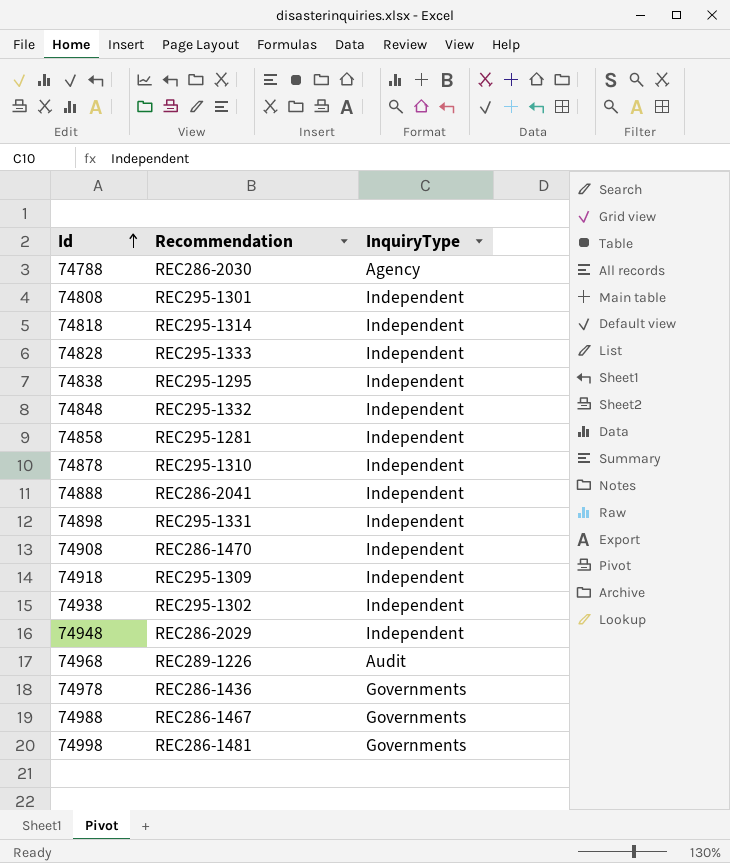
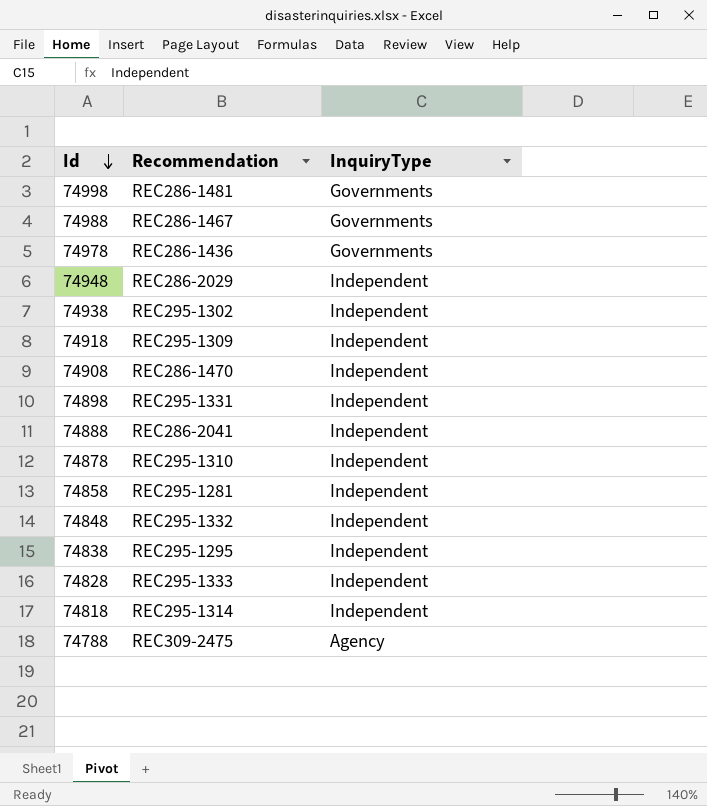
row order: Id ascending -> Id descending
row 74808: REC295-1301 | Independent -> none
row 74968: REC289-1226 | Audit -> none
74788 | Recommendation: REC286-2030 -> REC309-2475

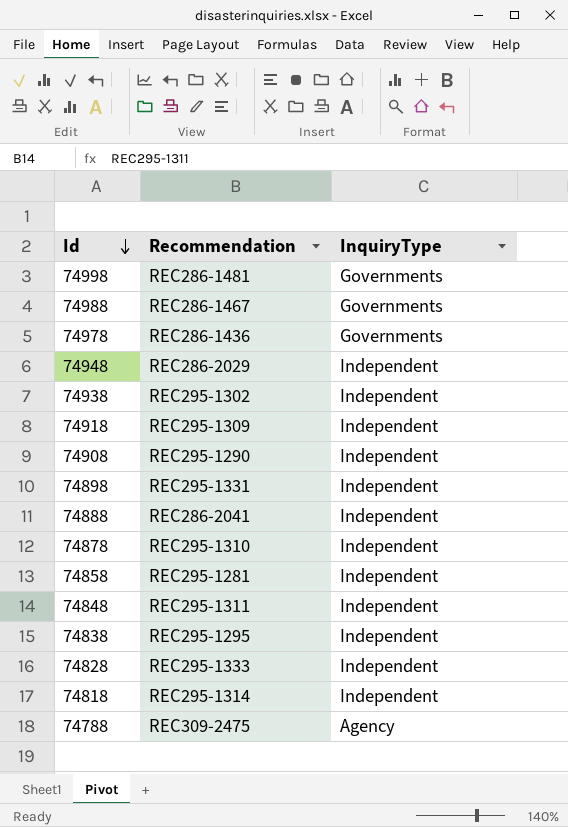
74908 | Recommendation: REC286-1470 -> REC295-1290
74848 | Recommendation: REC295-1332 -> REC295-1311

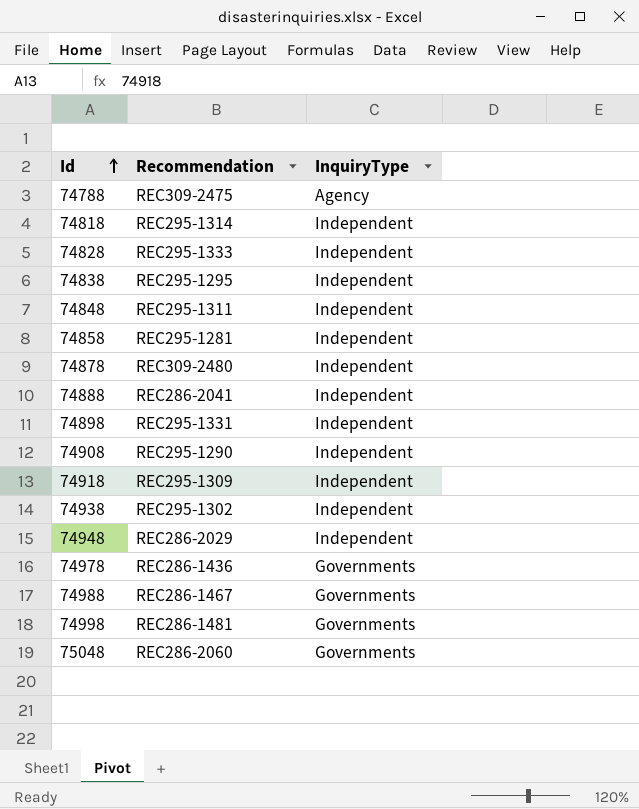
row order: Id descending -> Id ascending
74878 | Recommendation: REC295-1310 -> REC309-2480
row 75048: none -> REC286-2060 | Governments

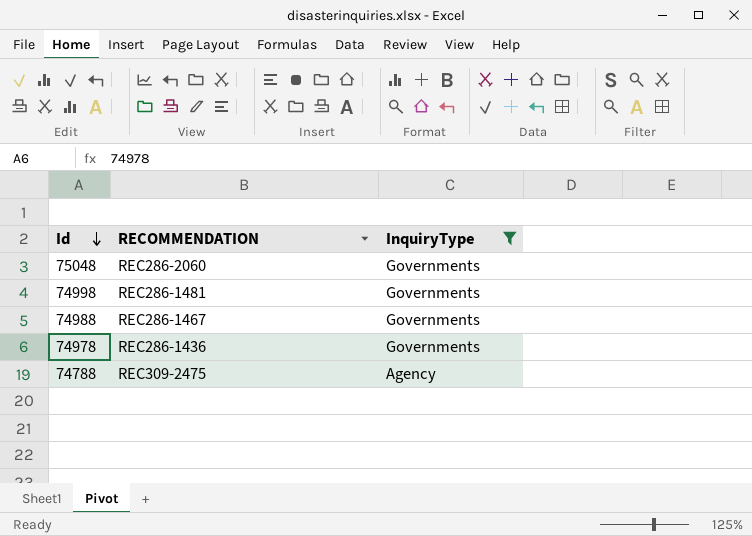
filter: none -> InquiryType != Independent
row order: Id ascending -> Id descending
column name: Recommendation -> RECOMMENDATION

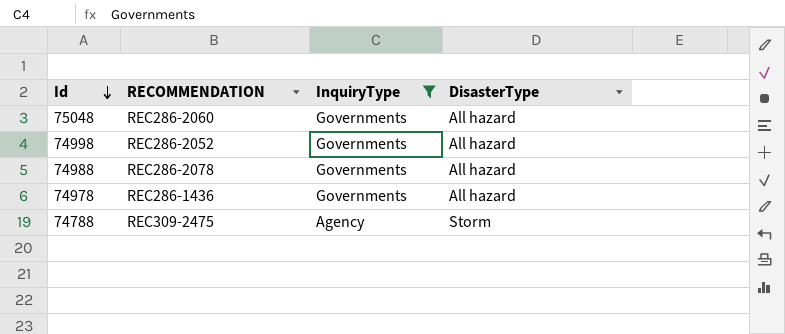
column DisasterType | position: none -> 4
74998 | RECOMMENDATION: REC286-1481 -> REC286-2052
74988 | RECOMMENDATION: REC286-1467 -> REC286-2078

